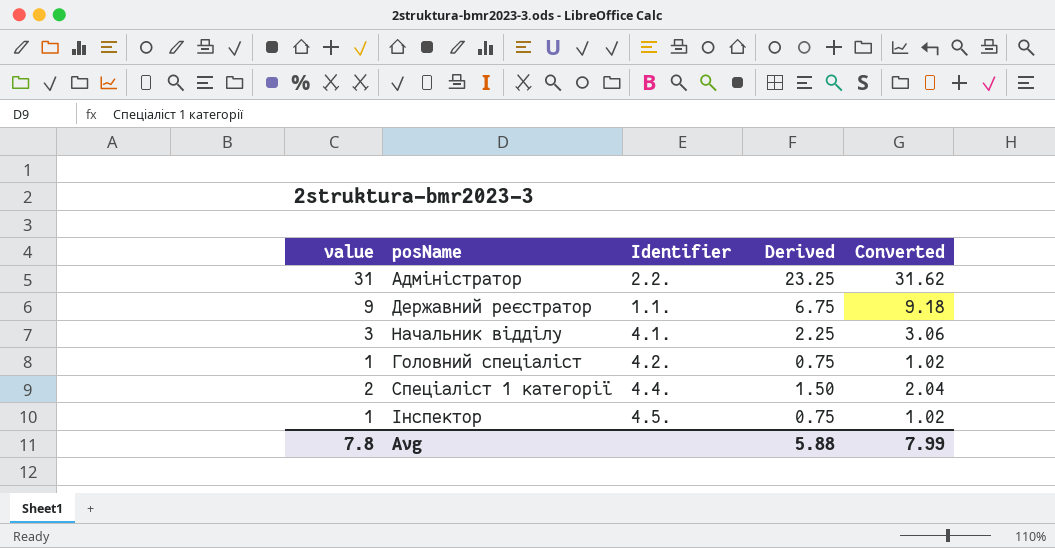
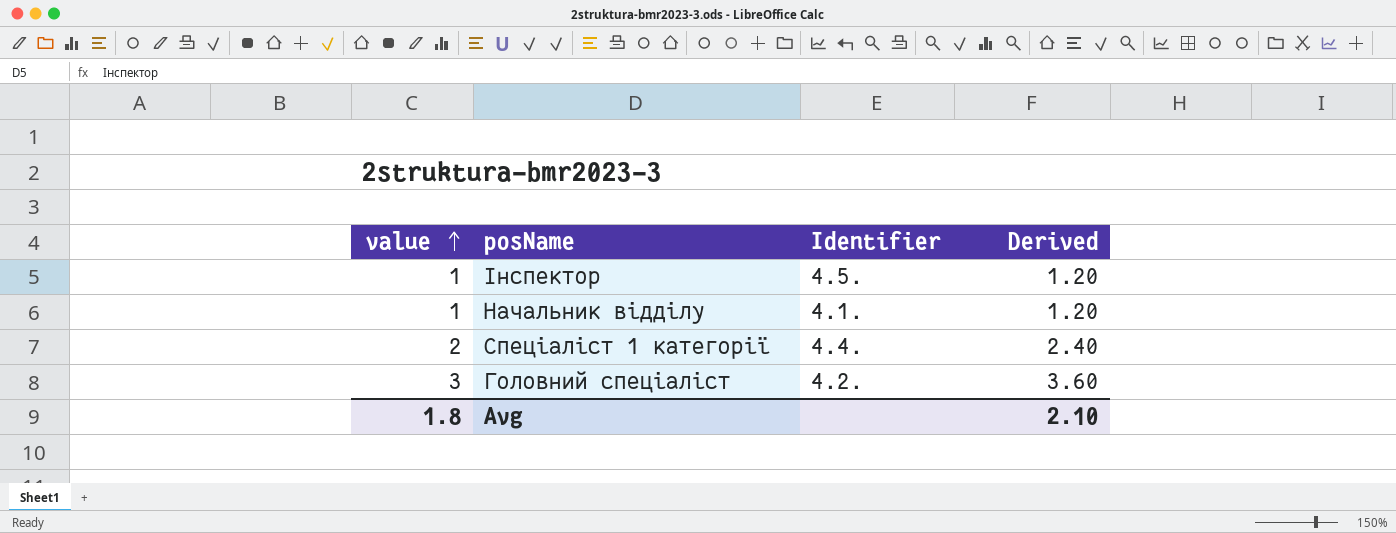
row order: none -> value ascending
column Converted | formula: [value] * 1.02 -> none
column Derived | formula: [value] * 0.75 -> [value] * 1.2
row Адміністратор: 31 | 2.2. | 23.25 | 31.62 -> none
row Державний реєстратор: 9 | 1.1. | 6.75 | 9.18 -> none
Начальник відділу | value: 3 -> 1
Головний спеціаліст | value: 1 -> 3
Avg | value: 7.8 -> 1.8
Avg | Derived: 5.88 -> 2.10

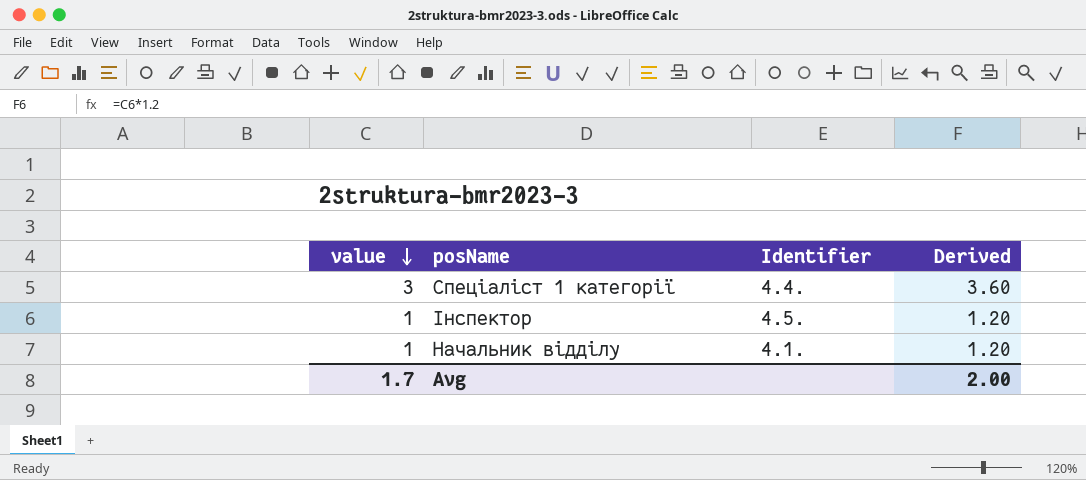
row order: value ascending -> value descending
row Головний спеціаліст: 3 | 4.2. | 3.60 -> none
Спеціаліст 1 категорії | value: 2 -> 3
Спеціаліст 1 категорії | Derived: 2.40 -> 3.60
Avg | value: 1.8 -> 1.7
Avg | Derived: 2.10 -> 2.00

